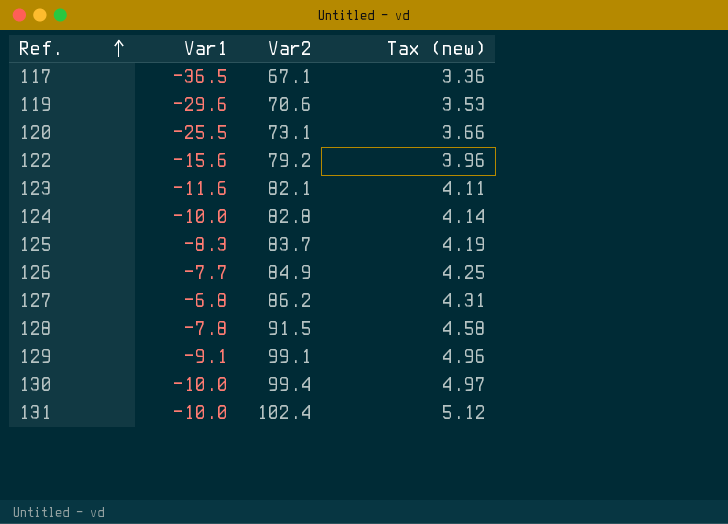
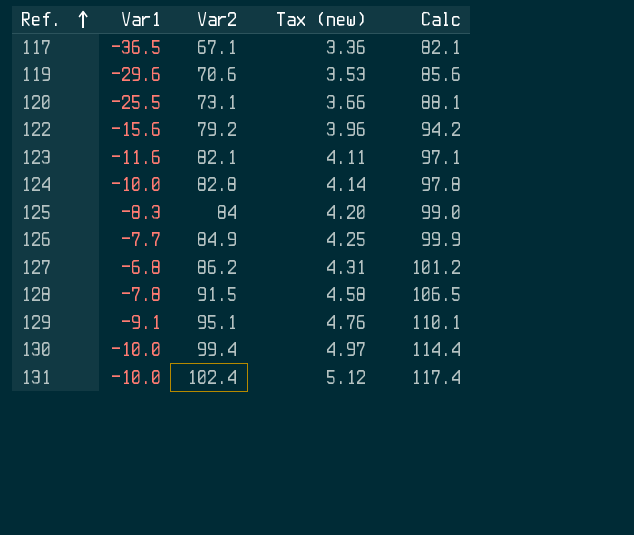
column Calc | formula: none -> [Var2] + 15
125 | Var2: 83.7 -> 84
125 | Tax (new): 4.19 -> 4.20
129 | Var2: 99.1 -> 95.1
129 | Tax (new): 4.96 -> 4.76

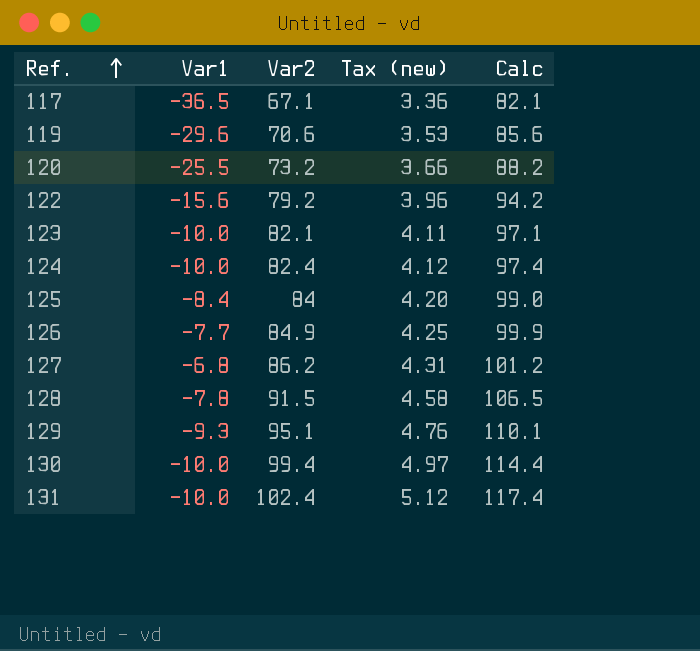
120 | Var2: 73.1 -> 73.2
120 | Calc: 88.1 -> 88.2
123 | Var1: -11.6 -> -10.0
124 | Var2: 82.8 -> 82.4
124 | Tax (new): 4.14 -> 4.12
124 | Calc: 97.8 -> 97.4
125 | Var1: -8.3 -> -8.4
129 | Var1: -9.1 -> -9.3

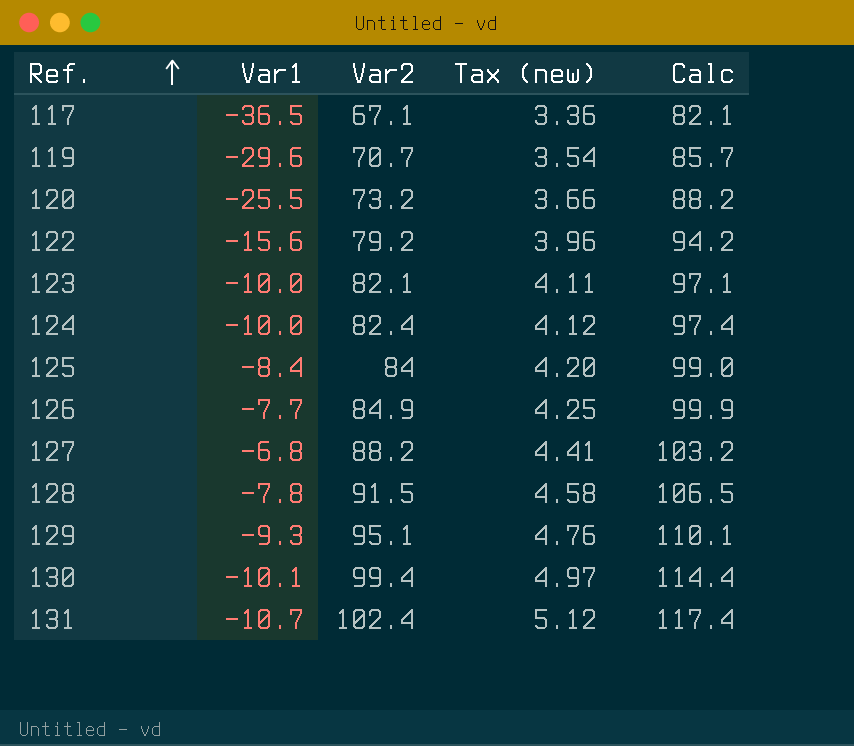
119 | Var2: 70.6 -> 70.7
119 | Tax (new): 3.53 -> 3.54
119 | Calc: 85.6 -> 85.7
127 | Var2: 86.2 -> 88.2
127 | Tax (new): 4.31 -> 4.41
127 | Calc: 101.2 -> 103.2
130 | Var1: -10.0 -> -10.1
131 | Var1: -10.0 -> -10.7

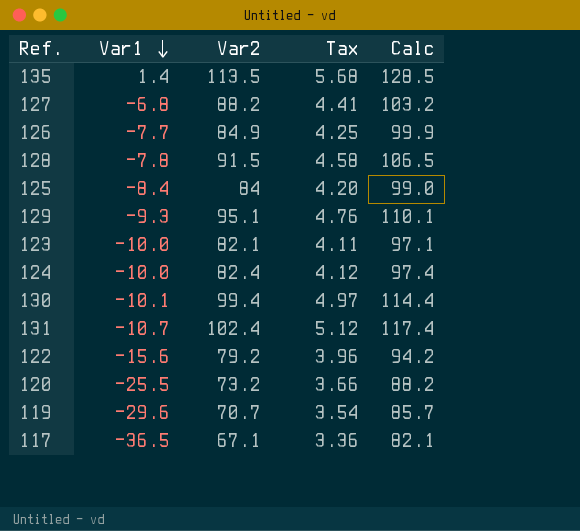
row order: Ref. ascending -> Var1 descending
column name: Tax (new) -> Tax
row 135: none -> 1.4 | 113.5 | 5.68 | 128.5

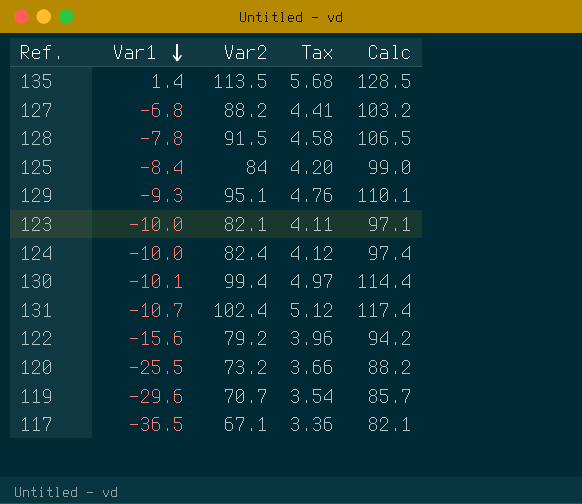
row 126: -7.7 | 84.9 | 4.25 | 99.9 -> none

